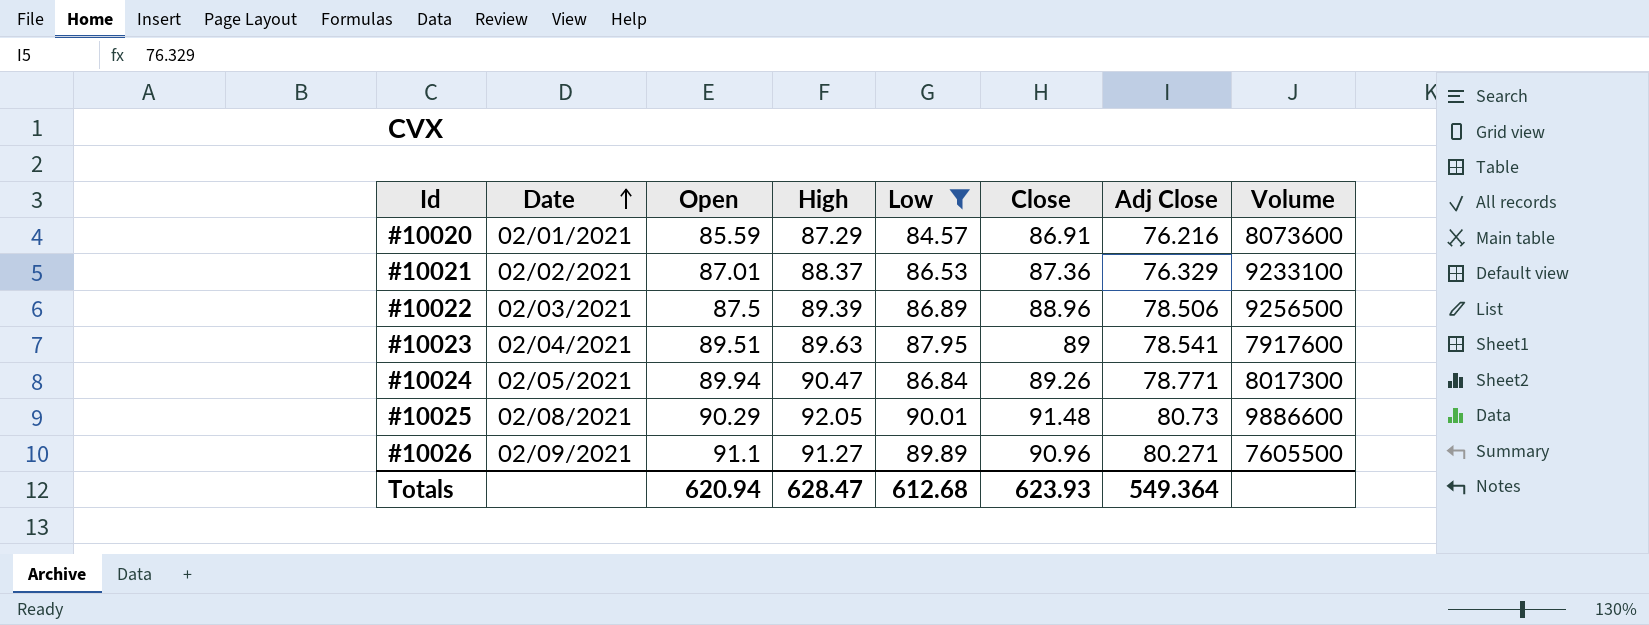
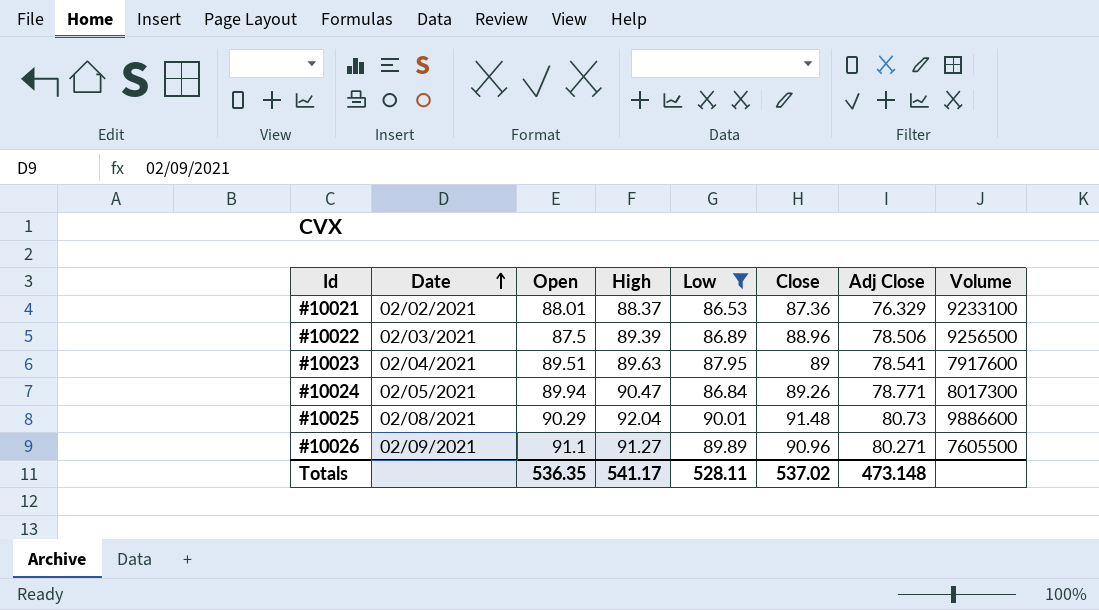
row #10020: 02/01/2021 | 85.59 | 87.29 | 84.57 | 86.91 | 76.216 | 8073600 -> none
#10021 | Open: 87.01 -> 88.01
#10025 | High: 92.05 -> 92.04
Totals | Open: 620.94 -> 536.35
Totals | High: 628.47 -> 541.17
Totals | Low: 612.68 -> 528.11
Totals | Close: 623.93 -> 537.02
Totals | Adj Close: 549.364 -> 473.148

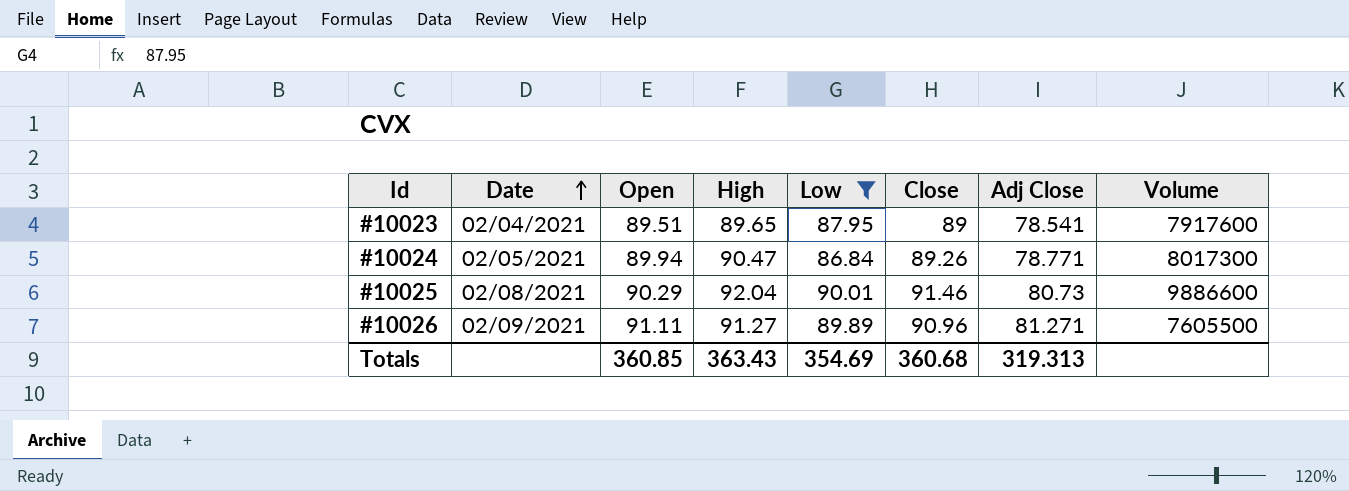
row #10021: 02/02/2021 | 88.01 | 88.37 | 86.53 | 87.36 | 76.329 | 9233100 -> none
row #10022: 02/03/2021 | 87.5 | 89.39 | 86.89 | 88.96 | 78.506 | 9256500 -> none
#10023 | High: 89.63 -> 89.65
#10025 | Close: 91.48 -> 91.46
#10026 | Open: 91.1 -> 91.11
#10026 | Adj Close: 80.271 -> 81.271
Totals | Open: 536.35 -> 360.85
Totals | High: 541.17 -> 363.43
Totals | Low: 528.11 -> 354.69
Totals | Close: 537.02 -> 360.68
Totals | Adj Close: 473.148 -> 319.313

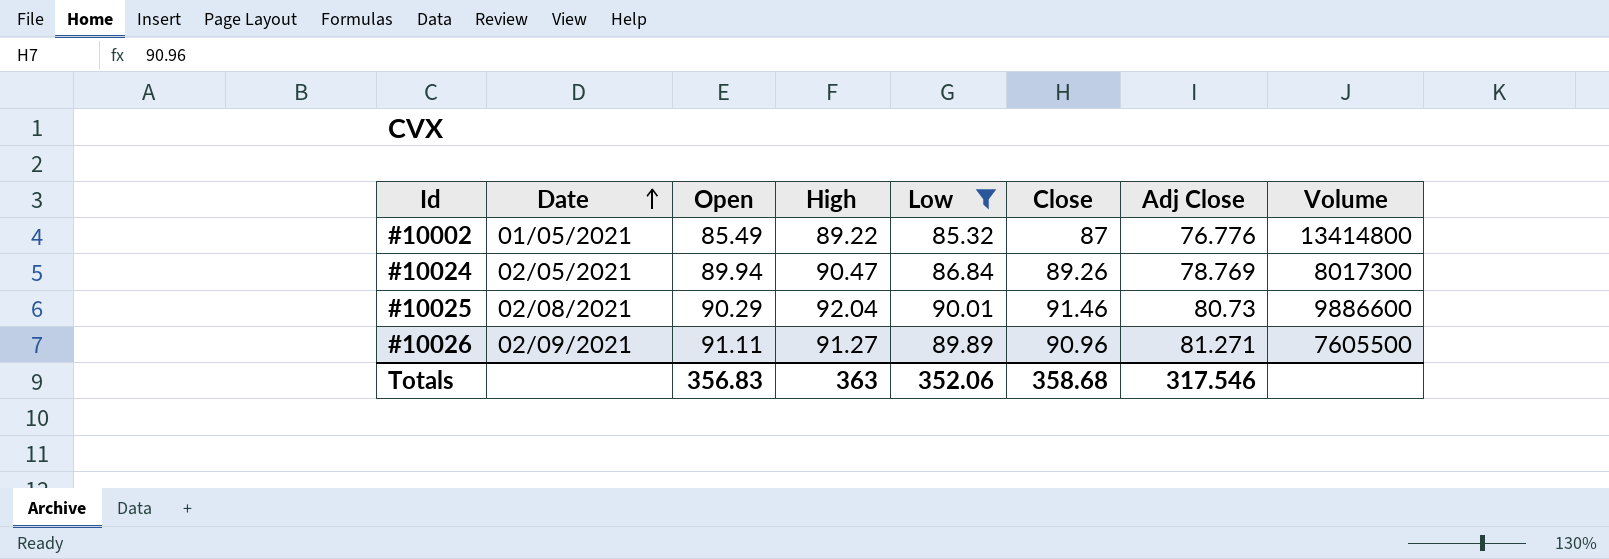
row #10023: 02/04/2021 | 89.51 | 89.65 | 87.95 | 89 | 78.541 | 7917600 -> none
row #10002: none -> 01/05/2021 | 85.49 | 89.22 | 85.32 | 87 | 76.776 | 13414800
#10024 | Adj Close: 78.771 -> 78.769
Totals | Open: 360.85 -> 356.83
Totals | High: 363.43 -> 363
Totals | Low: 354.69 -> 352.06
Totals | Close: 360.68 -> 358.68
Totals | Adj Close: 319.313 -> 317.546

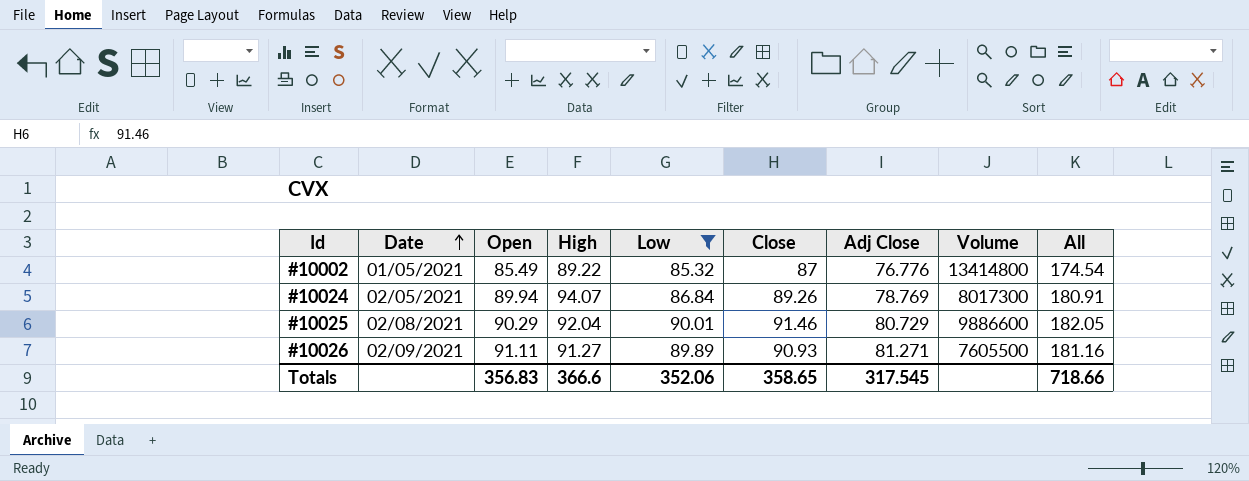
column All | formula: none -> [High] + [Low]
#10024 | High: 90.47 -> 94.07
#10025 | Adj Close: 80.73 -> 80.729
#10026 | Close: 90.96 -> 90.93
Totals | High: 363 -> 366.6
Totals | Close: 358.68 -> 358.65
Totals | Adj Close: 317.546 -> 317.545

